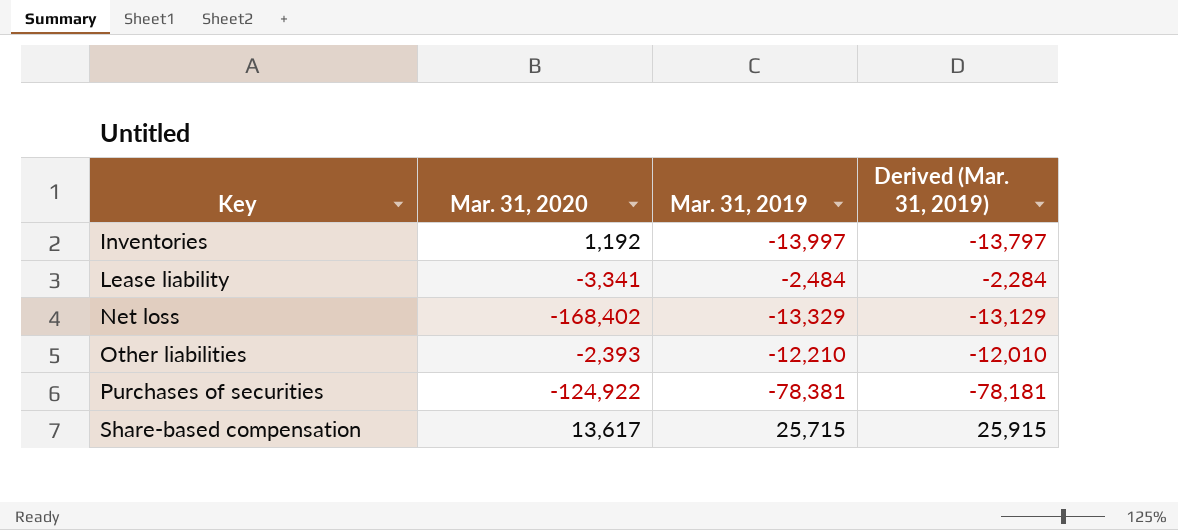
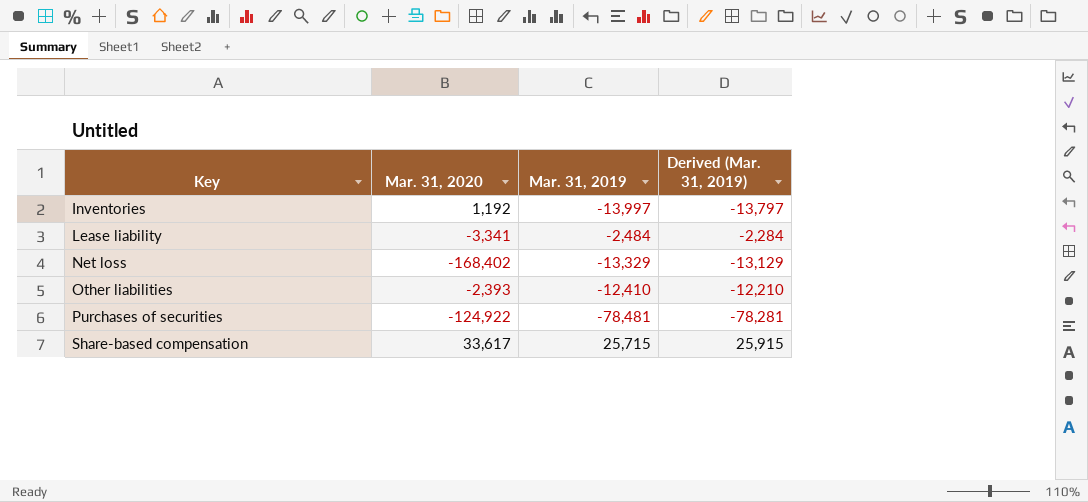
Other liabilities | Mar. 31, 2019: -12,210 -> -12,410
Other liabilities | Derived (Mar. 31, 2019): -12,010 -> -12,210
Purchases of securities | Mar. 31, 2019: -78,381 -> -78,481
Purchases of securities | Derived (Mar. 31, 2019): -78,181 -> -78,281
Share-based compensation | Mar. 31, 2020: 13,617 -> 33,617

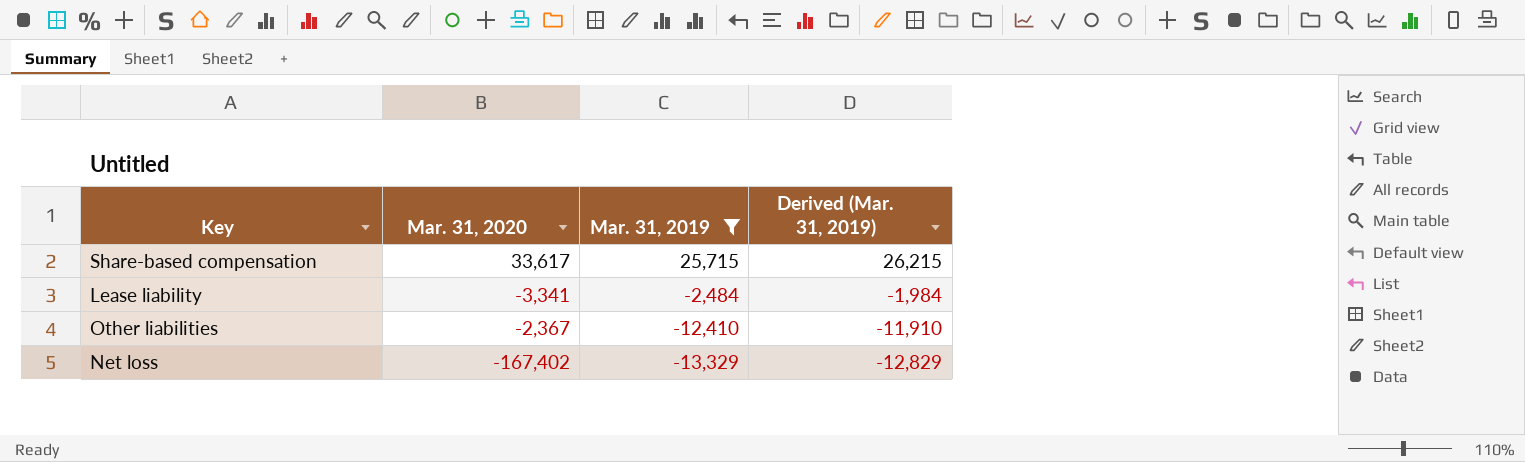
filter: none -> Mar. 31, 2019 >= -13,329
row order: Key ascending -> Mar. 31, 2019 descending
column Derived (Mar. 31, 2019) | formula: [Mar. 31, 2019] + 200 -> [Mar. 31, 2019] + 500
Other liabilities | Mar. 31, 2020: -2,393 -> -2,367
Net loss | Mar. 31, 2020: -168,402 -> -167,402

